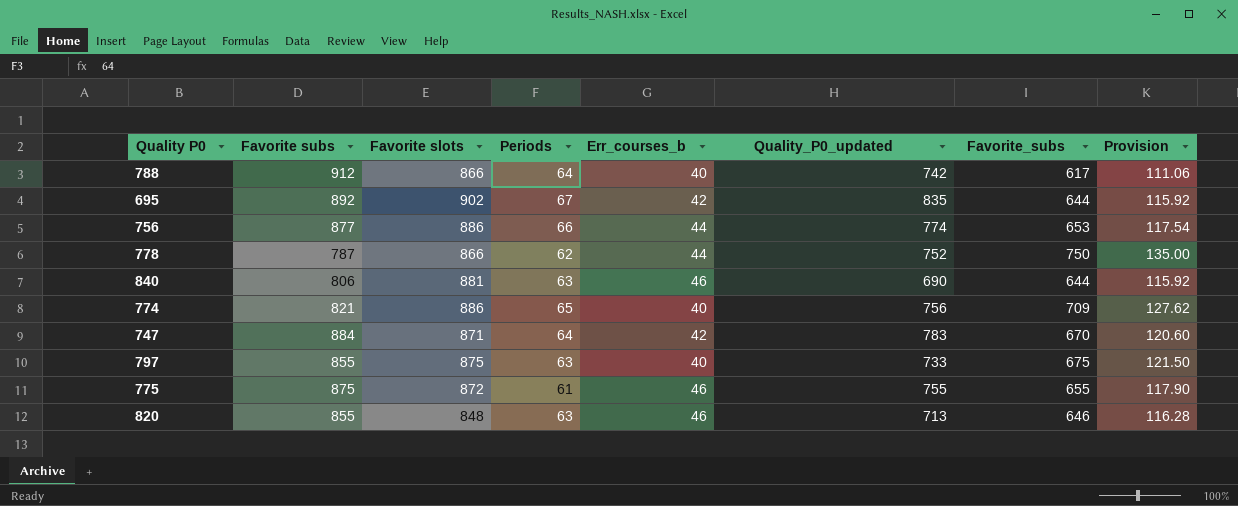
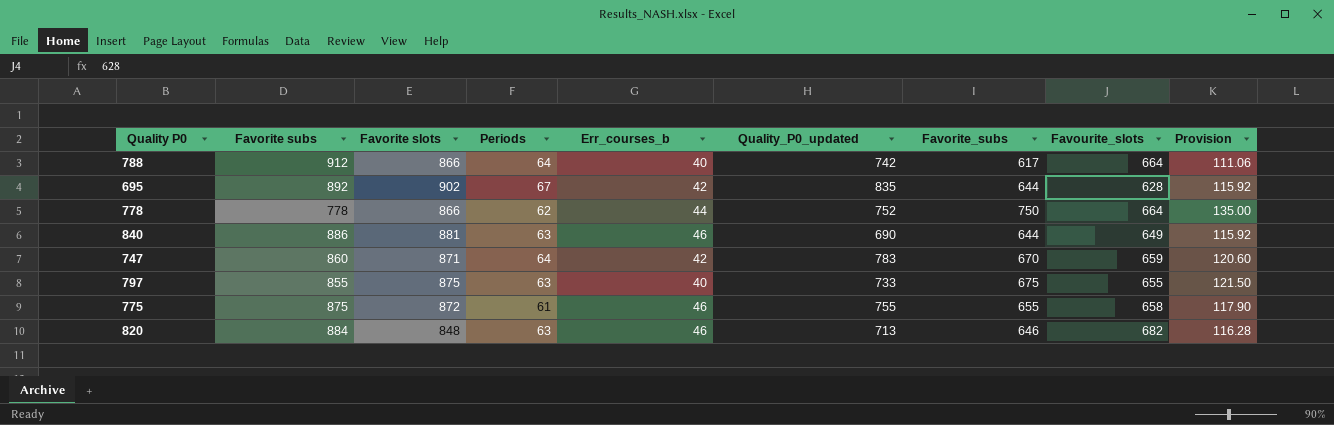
column Favourite_slots | position: none -> 8
row 756: 877 | 886 | 66 | 44 | 774 | 653 | 117.54 -> none
row 774: 821 | 886 | 65 | 40 | 756 | 709 | 127.62 -> none
778 | Favorite subs: 787 -> 778
840 | Favorite subs: 806 -> 886
747 | Favorite subs: 884 -> 860
820 | Favorite subs: 855 -> 884

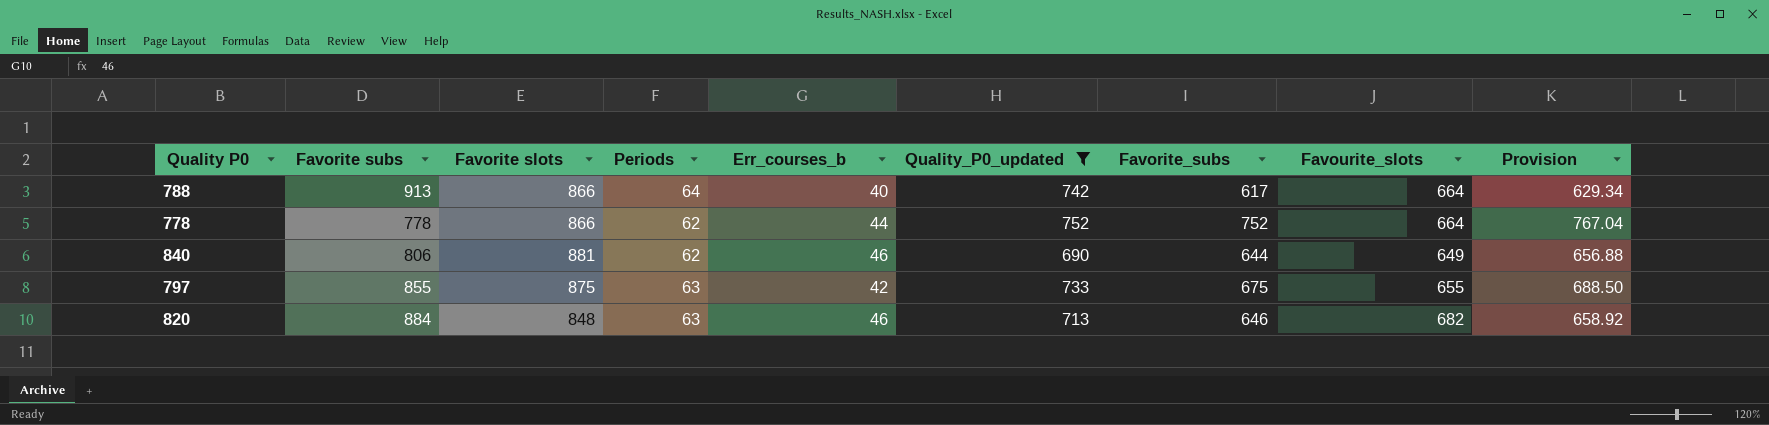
filter: none -> Quality_P0_updated <= 752
column Provision | formula: [Favorite_subs] * 0.18 -> [Favorite_subs] * 1.02
788 | Favorite subs: 912 -> 913
778 | Favorite_subs: 750 -> 752
840 | Favorite subs: 886 -> 806
840 | Periods: 63 -> 62
797 | Err_courses_b: 40 -> 42

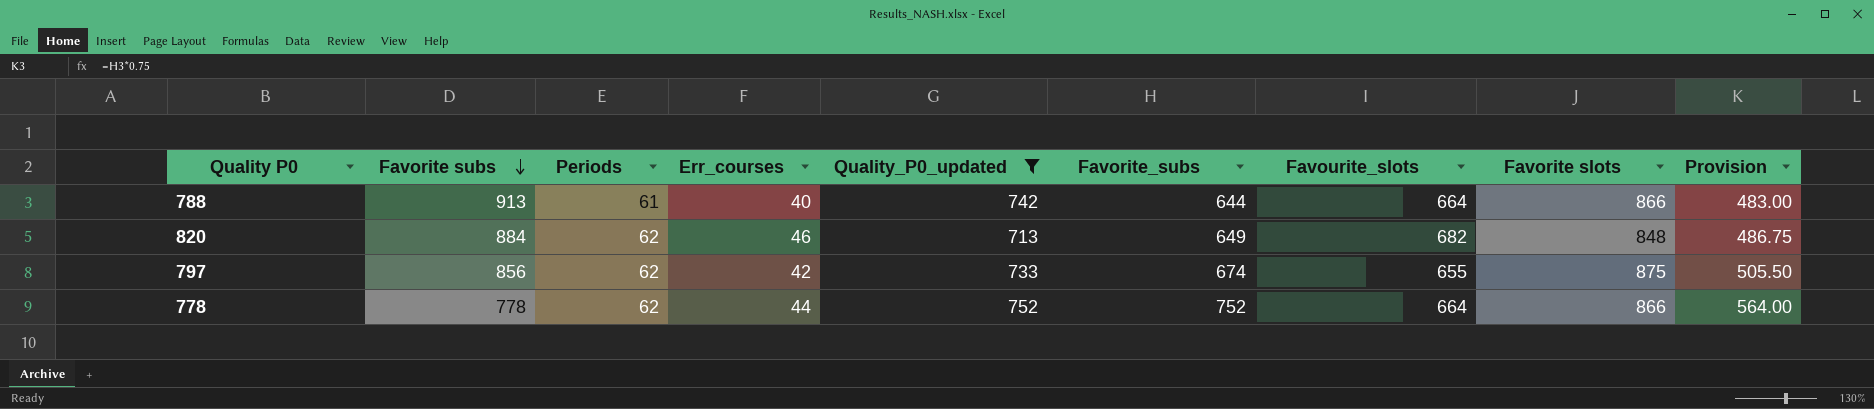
row order: none -> Favorite subs descending
column name: Err_courses_b -> Err_courses
column Favorite slots | position: 3 -> 8
column Provision | formula: [Favorite_subs] * 1.02 -> [Favorite_subs] * 0.75
row 840: 806 | 881 | 62 | 46 | 690 | 644 | 649 | 656.88 -> none
788 | Periods: 64 -> 61
788 | Favorite_subs: 617 -> 644
820 | Periods: 63 -> 62
820 | Favorite_subs: 646 -> 649
797 | Favorite subs: 855 -> 856
797 | Periods: 63 -> 62
797 | Favorite_subs: 675 -> 674

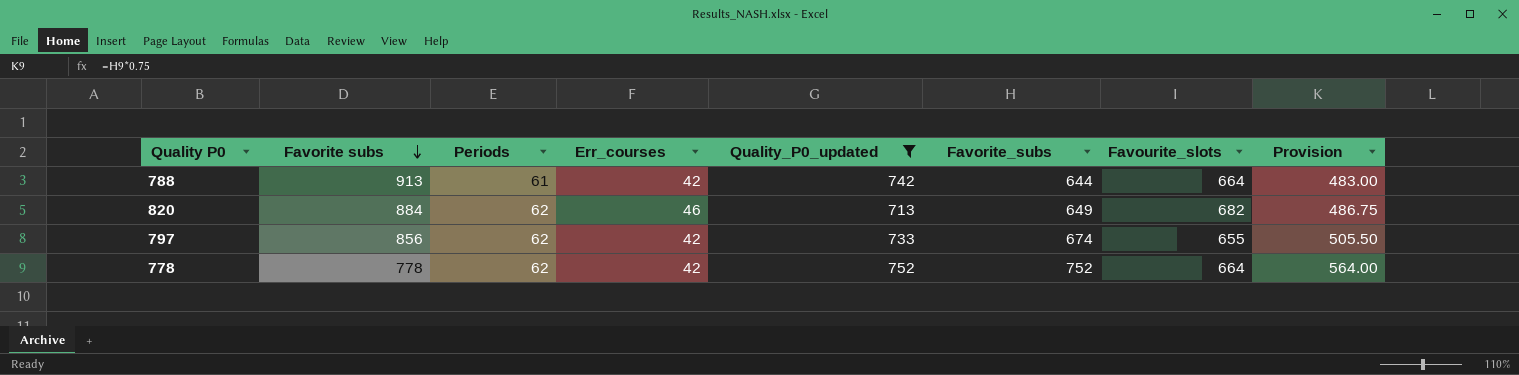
column Favorite slots | position: 8 -> none
788 | Err_courses: 40 -> 42
778 | Err_courses: 44 -> 42

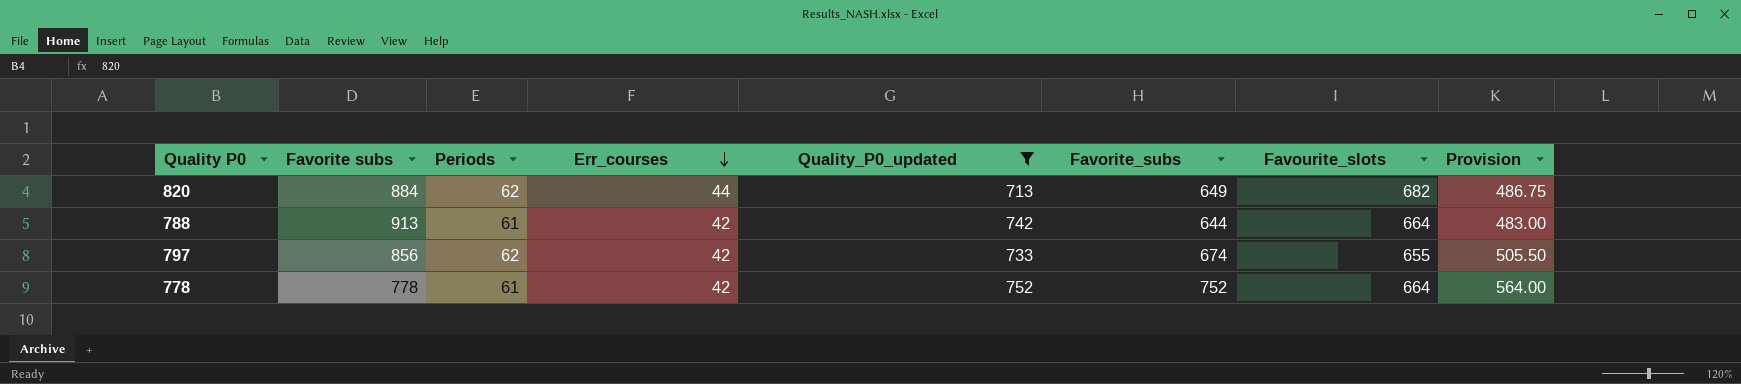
row order: Favorite subs descending -> Err_courses descending
820 | Err_courses: 46 -> 44
778 | Periods: 62 -> 61

